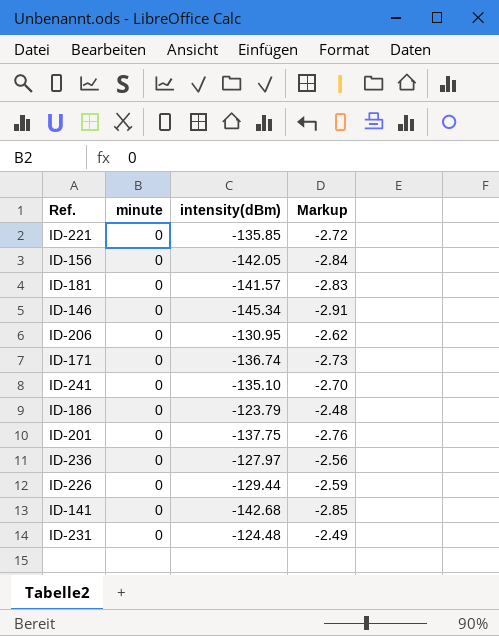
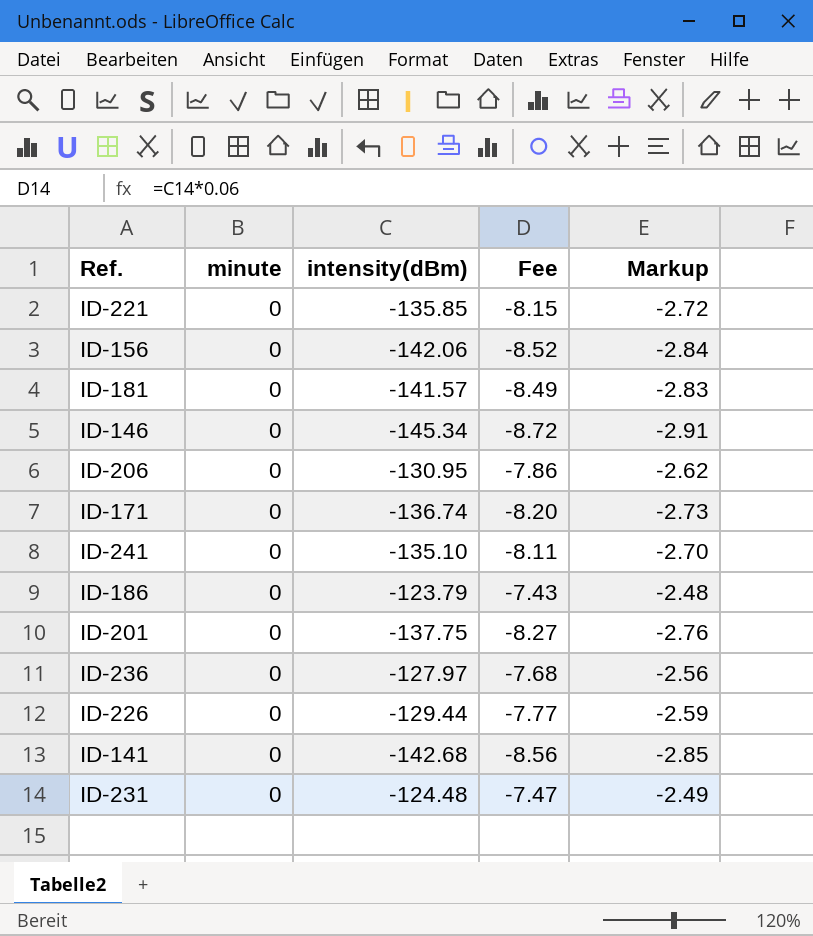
column Fee | formula: none -> [intensity(dBm)] * 0.06
ID-156 | intensity(dBm): -142.05 -> -142.06

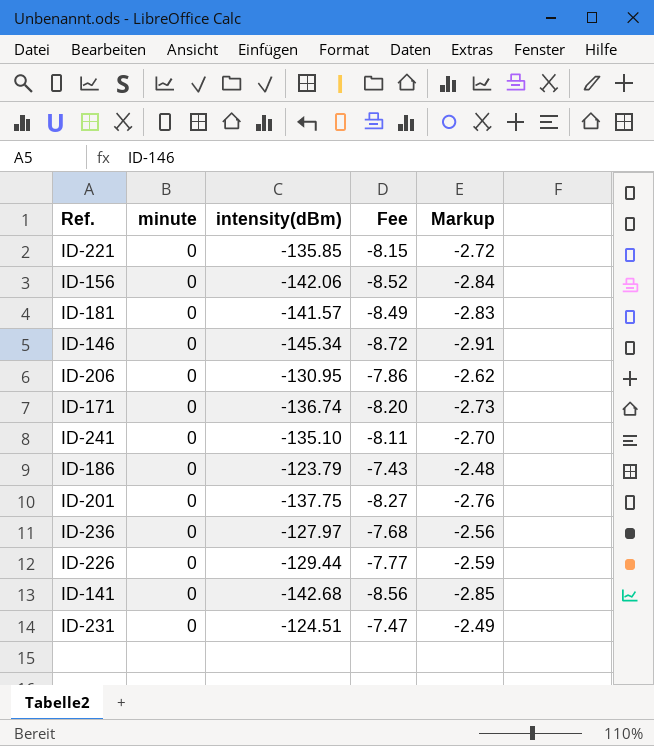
ID-231 | intensity(dBm): -124.48 -> -124.51

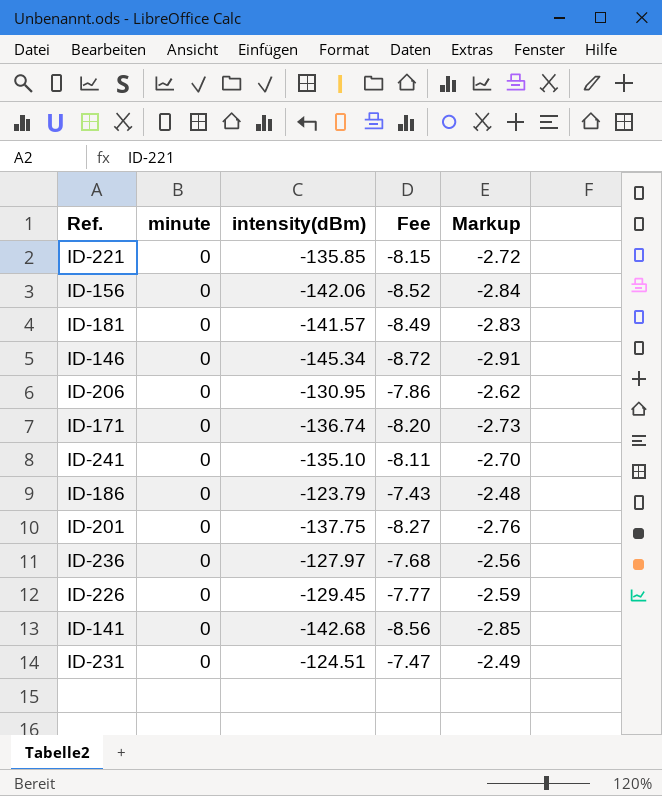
ID-226 | intensity(dBm): -129.44 -> -129.45

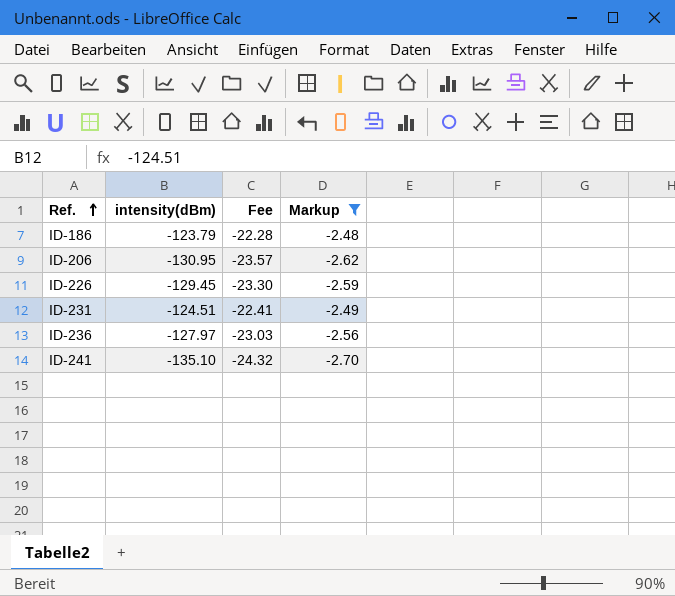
filter: none -> Markup >= -2.70
row order: none -> Ref. ascending
column minute | position: 2 -> none
column Fee | formula: [intensity(dBm)] * 0.06 -> [intensity(dBm)] * 0.18

